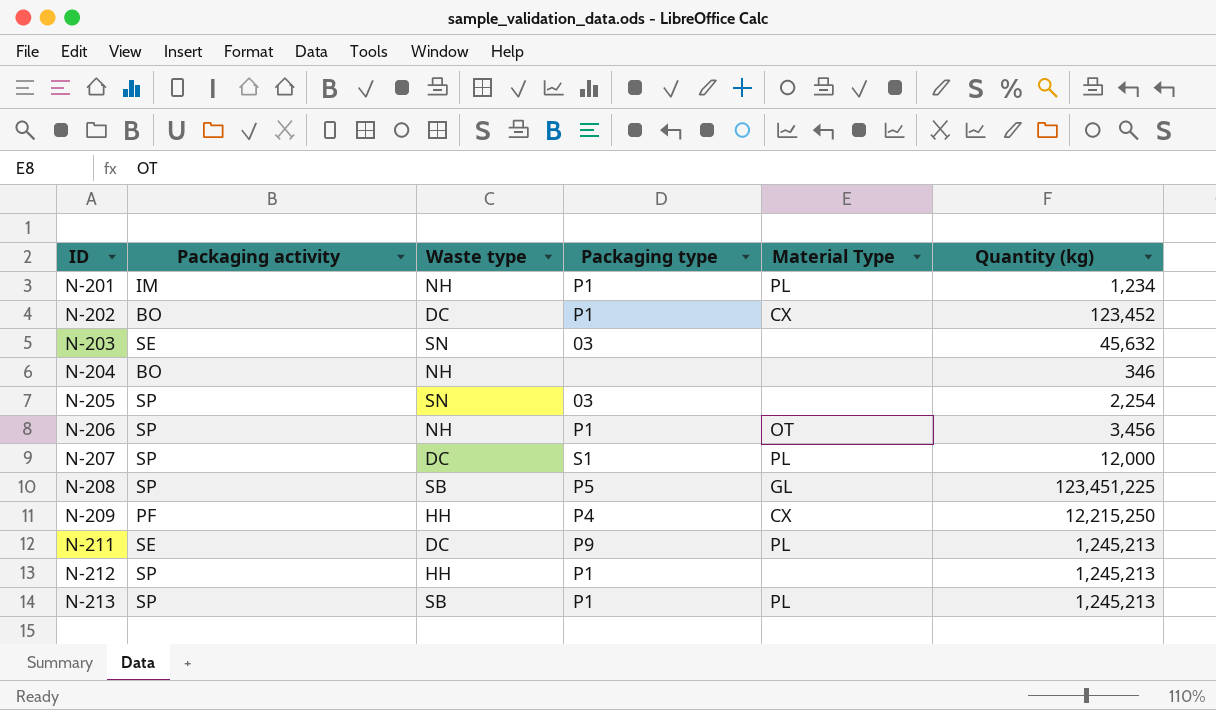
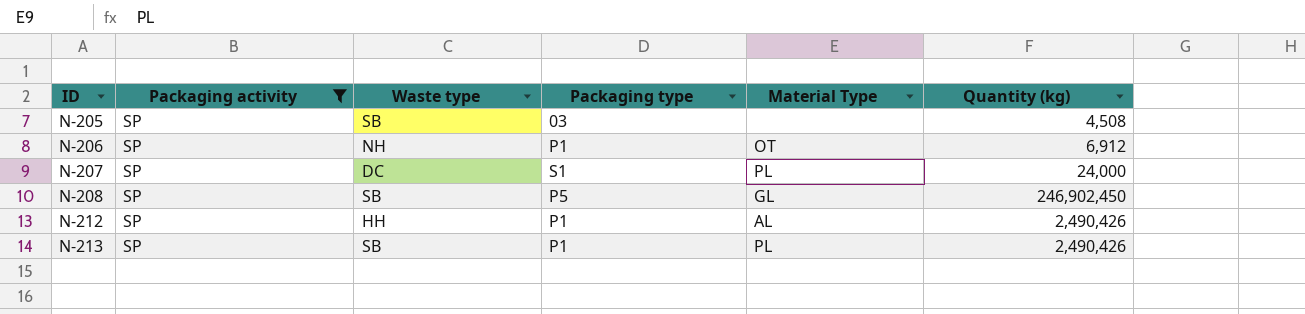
filter: none -> Packaging activity = SP
N-205 | Waste type: SN -> SB
N-205 | Quantity (kg): 2,254 -> 4,508
N-206 | Quantity (kg): 3,456 -> 6,912
N-207 | Quantity (kg): 12,000 -> 24,000
N-208 | Quantity (kg): 123,451,225 -> 246,902,450
N-212 | Material Type: none -> AL
N-212 | Quantity (kg): 1,245,213 -> 2,490,426
N-213 | Quantity (kg): 1,245,213 -> 2,490,426

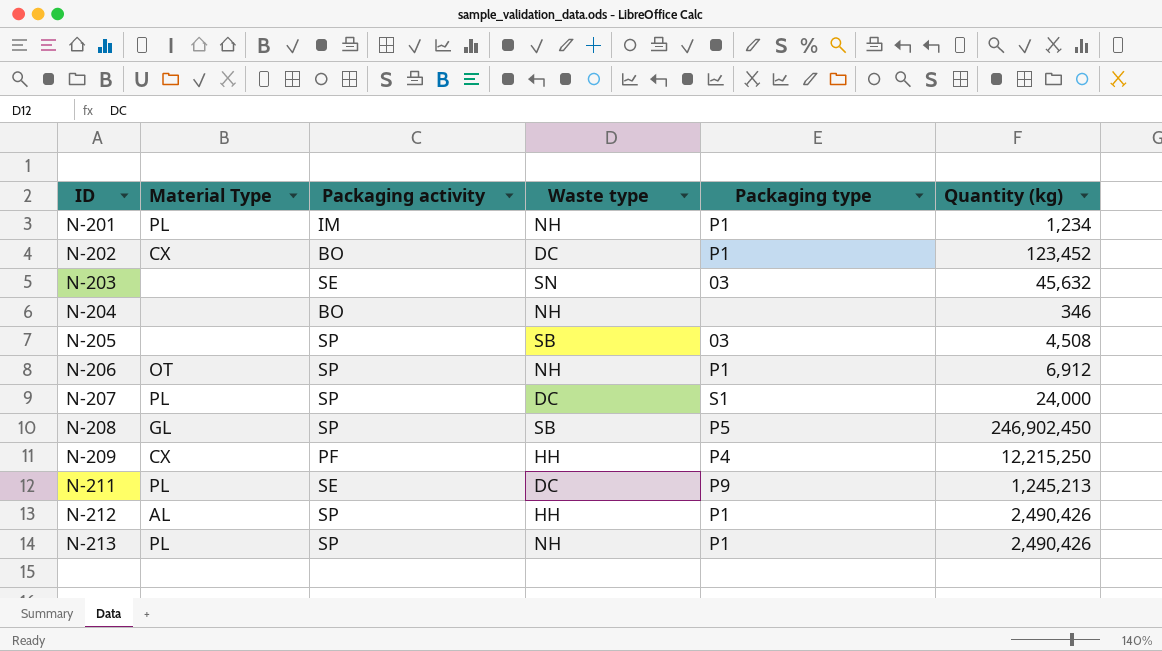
filter: Packaging activity = SP -> none
column Material Type | position: 5 -> 2
N-213 | Waste type: SB -> NH

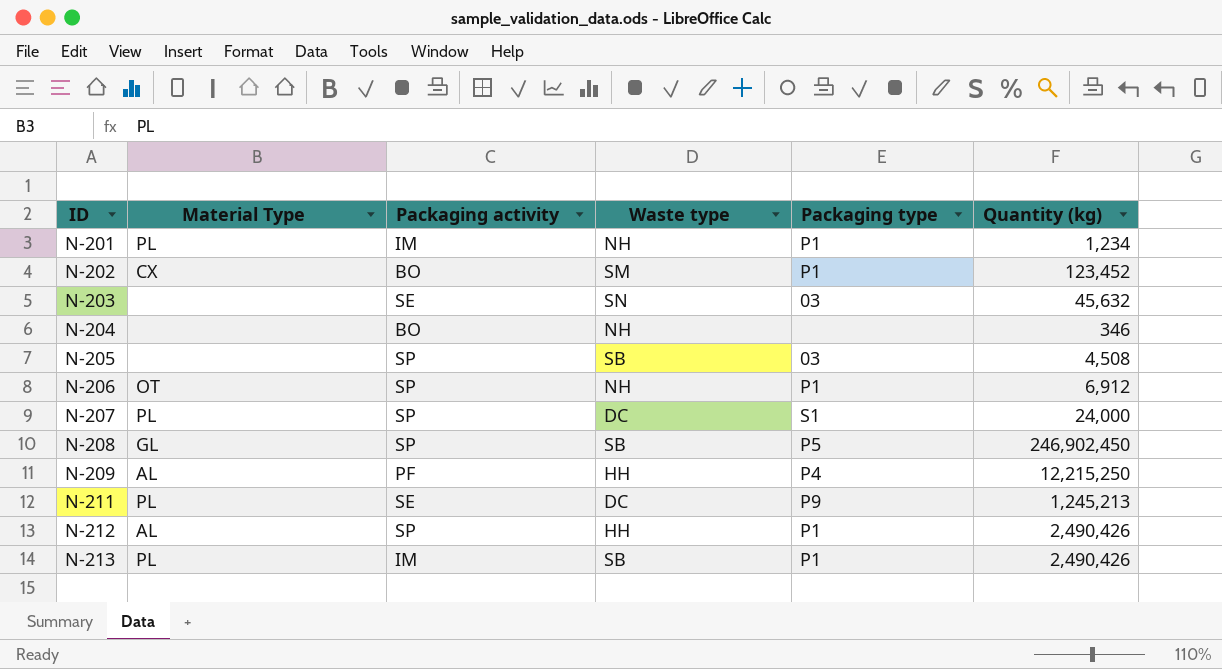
N-202 | Waste type: DC -> SM
N-209 | Material Type: CX -> AL
N-213 | Packaging activity: SP -> IM
N-213 | Waste type: NH -> SB

